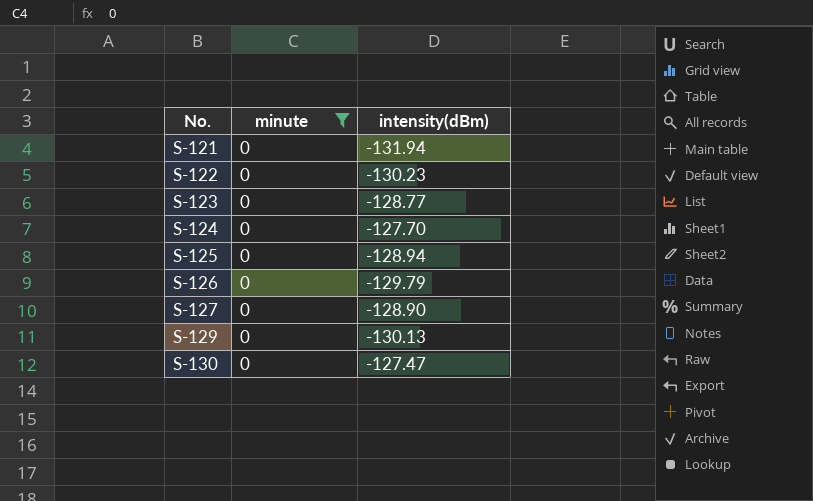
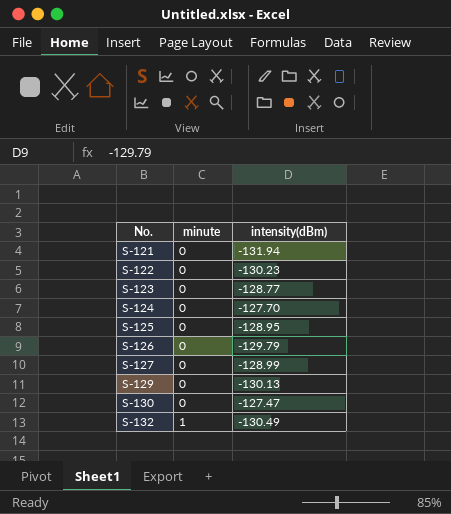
filter: minute = 0 -> none
S-125 | intensity(dBm): -128.94 -> -128.95
S-127 | intensity(dBm): -128.90 -> -128.99

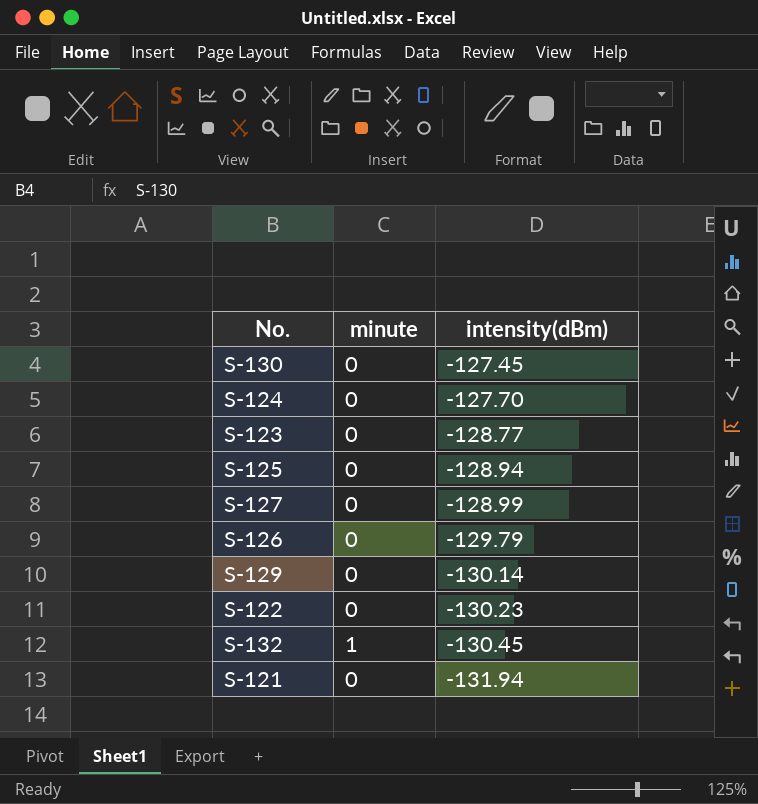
row order: No. ascending -> intensity(dBm) descending
S-130 | intensity(dBm): -127.47 -> -127.45
S-125 | intensity(dBm): -128.95 -> -128.94
S-129 | intensity(dBm): -130.13 -> -130.14
S-132 | intensity(dBm): -130.49 -> -130.45

